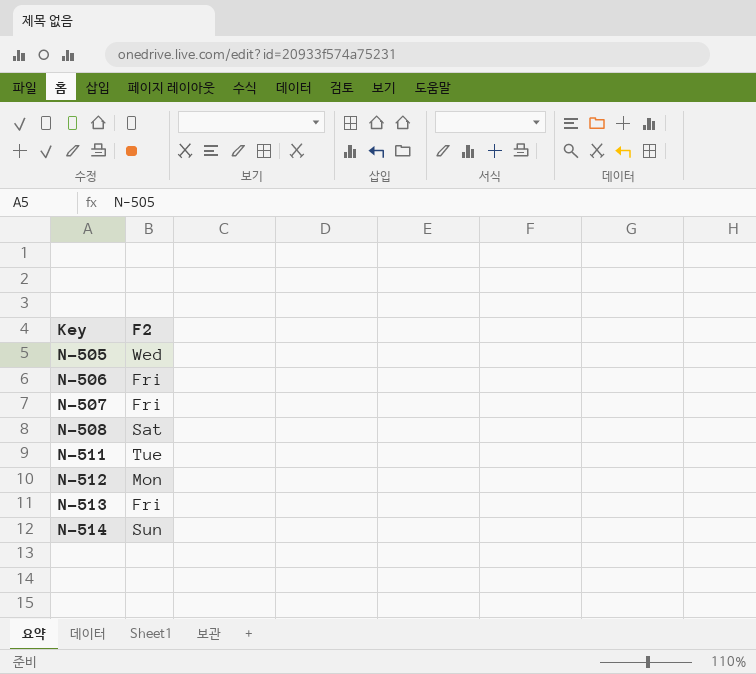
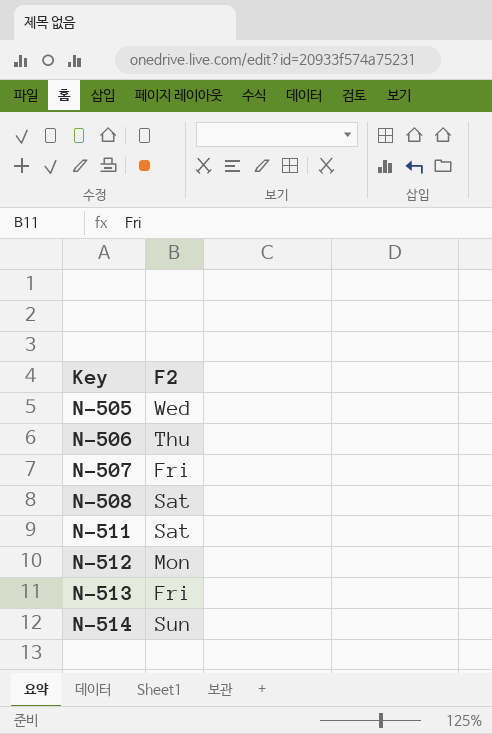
N-506 | F2: Fri -> Thu
N-511 | F2: Tue -> Sat

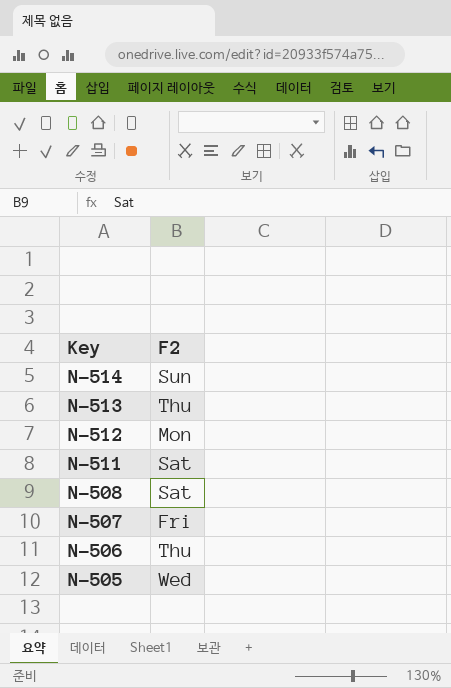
row order: Key ascending -> Key descending
N-513 | F2: Fri -> Thu

